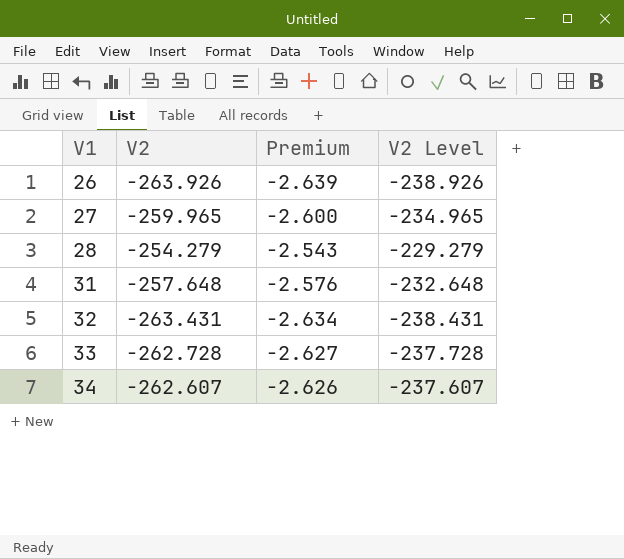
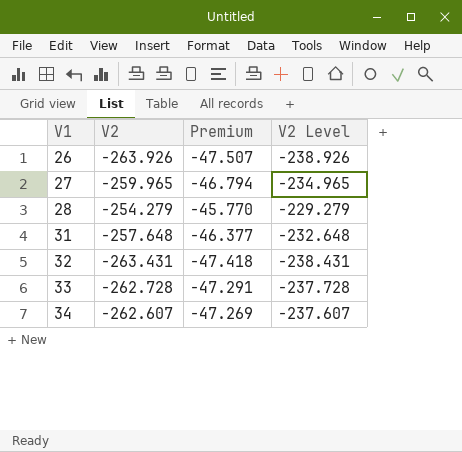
column Premium | formula: [V2] * 0.01 -> [V2] * 0.18

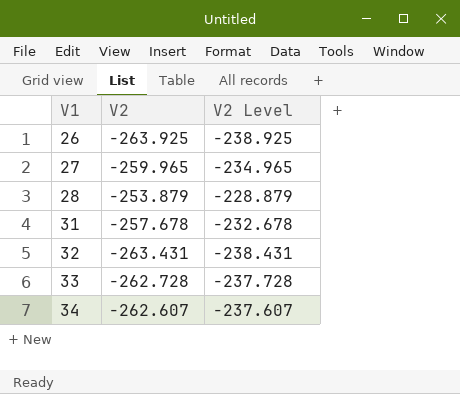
column Premium | formula: [V2] * 0.18 -> none
26 | V2: -263.926 -> -263.925
26 | V2 Level: -238.926 -> -238.925
28 | V2: -254.279 -> -253.879
28 | V2 Level: -229.279 -> -228.879
31 | V2: -257.648 -> -257.678
31 | V2 Level: -232.648 -> -232.678

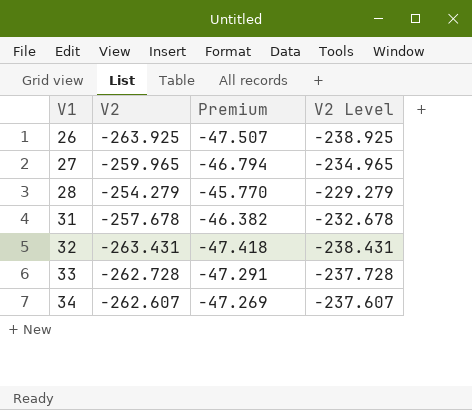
column Premium | formula: none -> [V2] * 0.18
28 | V2: -253.879 -> -254.279
28 | V2 Level: -228.879 -> -229.279

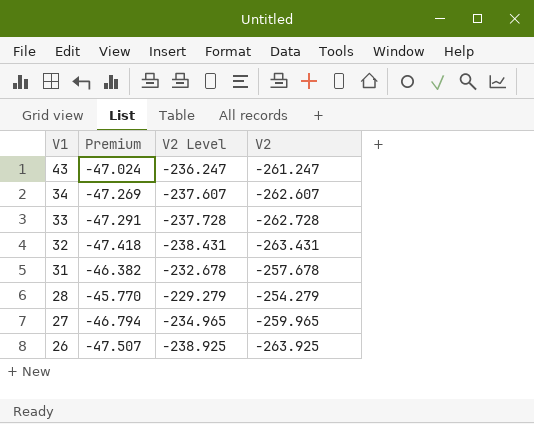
row order: V1 ascending -> V1 descending
column V2 | position: 2 -> 4
row 43: none -> -47.024 | -236.247 | -261.247

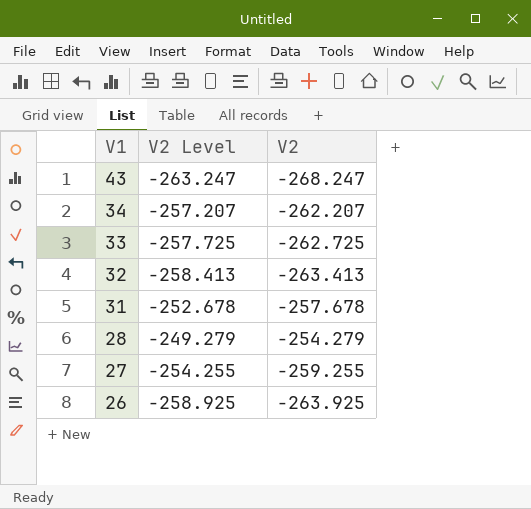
column Premium | formula: [V2] * 0.18 -> none
column V2 Level | formula: [V2] + 25 -> [V2] + 5
43 | V2: -261.247 -> -268.247
34 | V2: -262.607 -> -262.207
33 | V2: -262.728 -> -262.725
32 | V2: -263.431 -> -263.413
27 | V2: -259.965 -> -259.255

